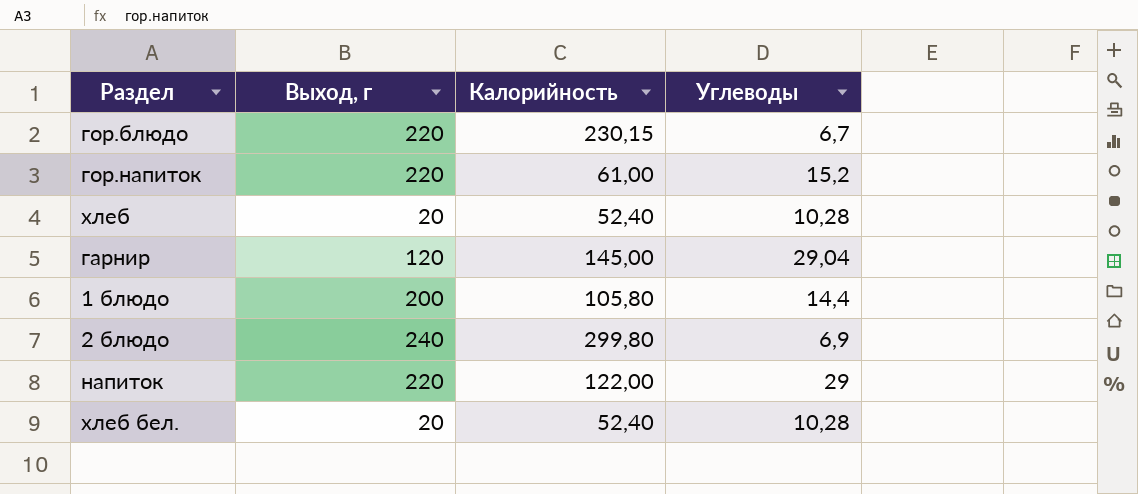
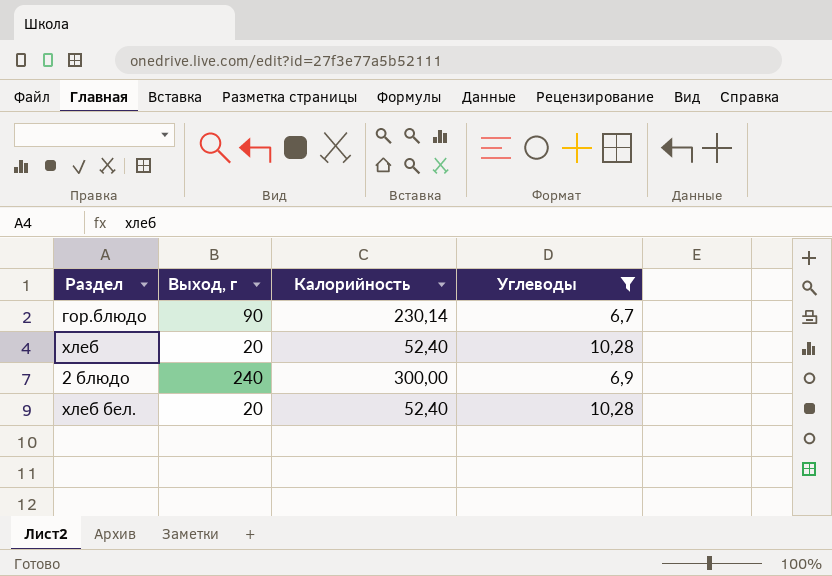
filter: none -> Углеводы <= 10,28
гор.блюдо | Выход, г: 220 -> 90
гор.блюдо | Калорийность: 230,15 -> 230,14
2 блюдо | Калорийность: 299,80 -> 300,00

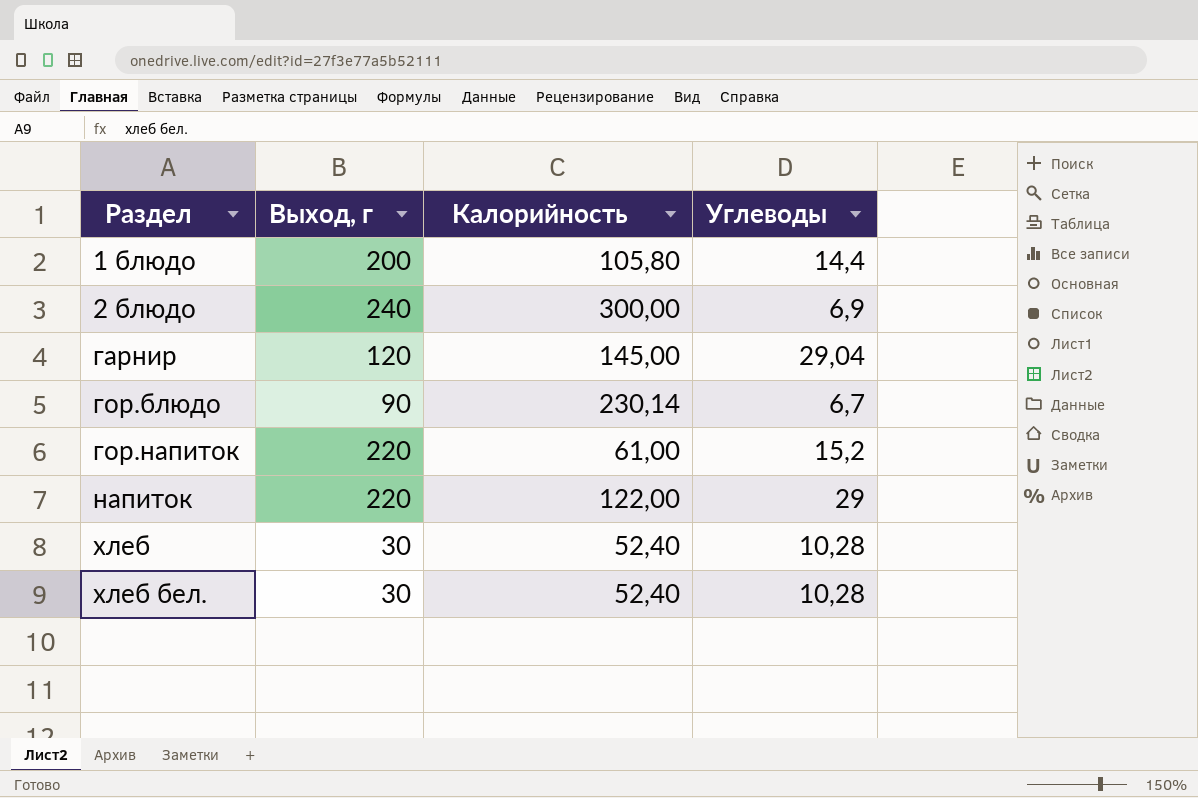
filter: Углеводы <= 10,28 -> none
row order: none -> Раздел ascending
хлеб | Выход, г: 20 -> 30
хлеб бел. | Выход, г: 20 -> 30

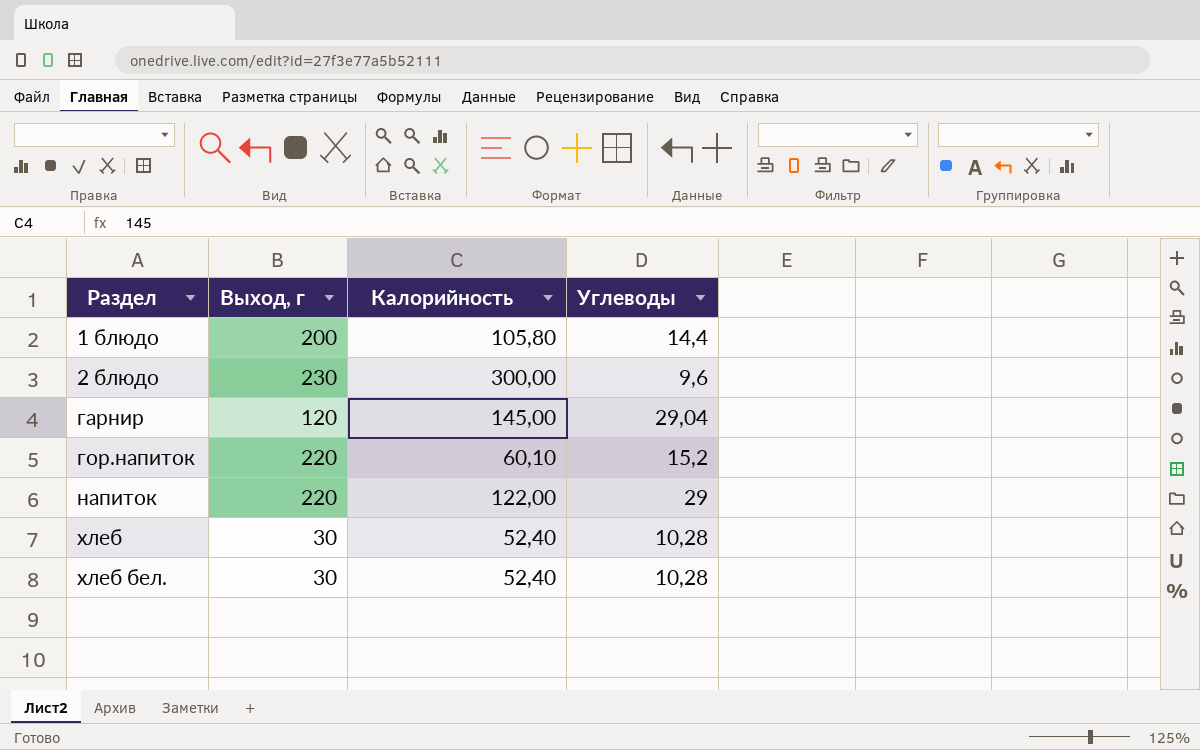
row гор.блюдо: 90 | 230,14 | 6,7 -> none
2 блюдо | Выход, г: 240 -> 230
2 блюдо | Углеводы: 6,9 -> 9,6
гор.напиток | Калорийность: 61,00 -> 60,10

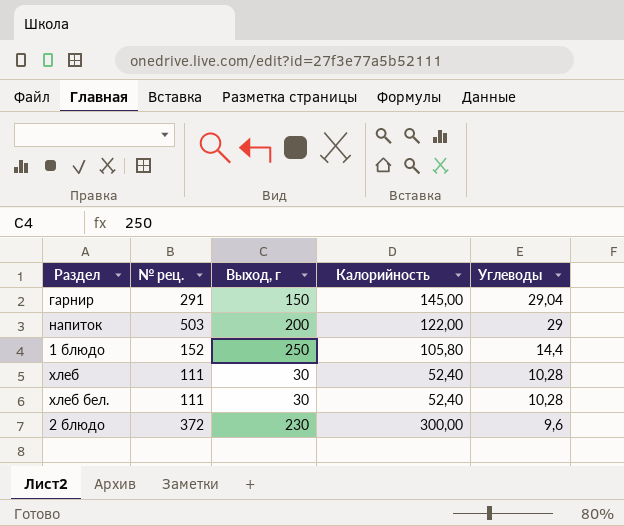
row order: Раздел ascending -> Углеводы descending
column № рец. | position: none -> 2
row гор.напиток: 220 | 60,10 | 15,2 -> none
гарнир | Выход, г: 120 -> 150
напиток | Выход, г: 220 -> 200
1 блюдо | Выход, г: 200 -> 250

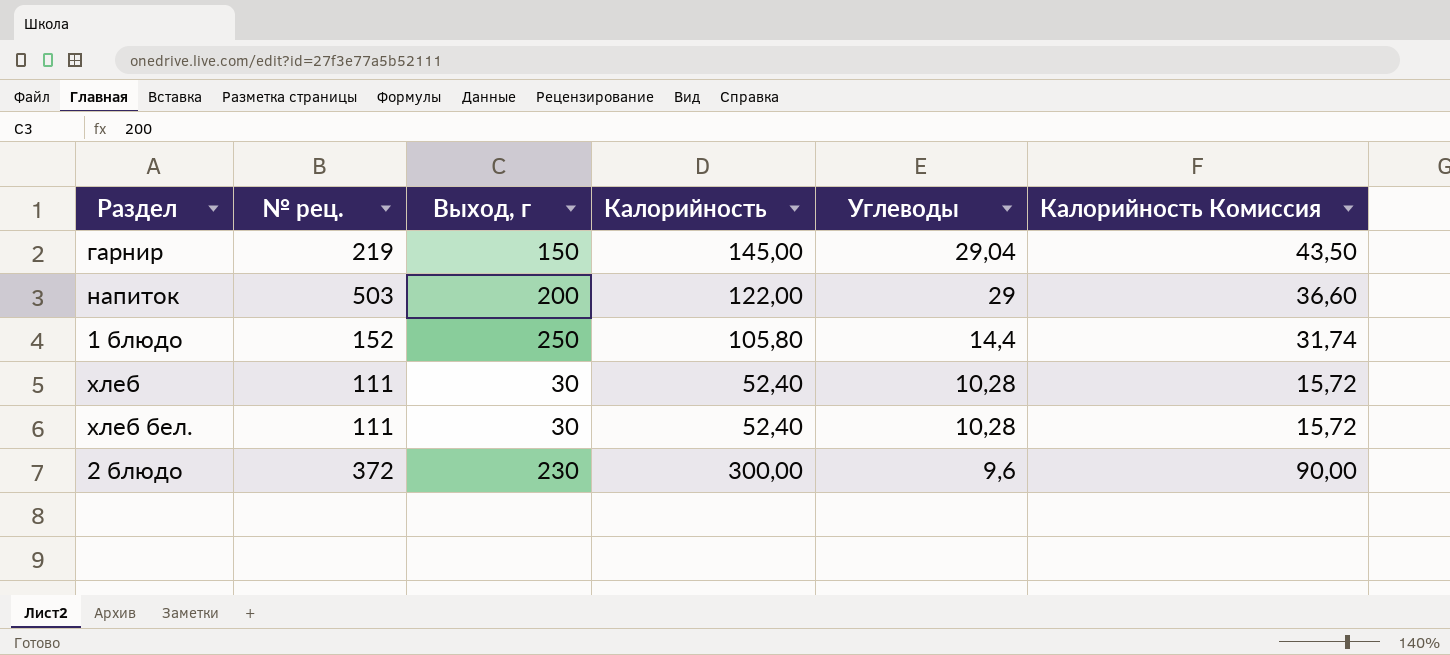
column Калорийность Комиссия | formula: none -> [Калорийность] * 0,3
гарнир | № рец.: 291 -> 219

